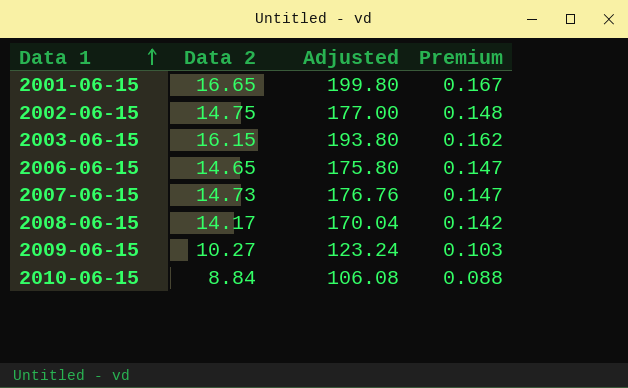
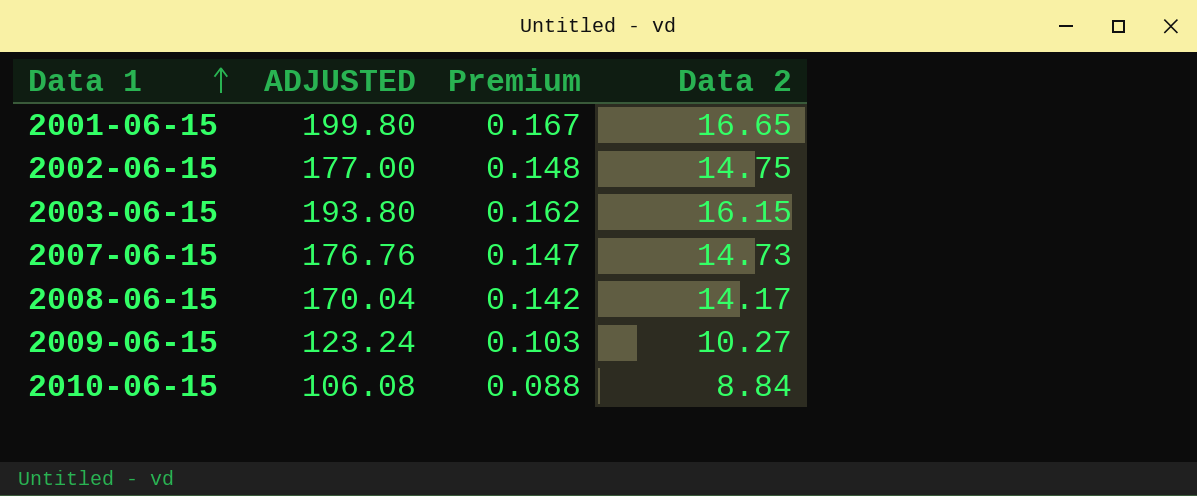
column name: Adjusted -> ADJUSTED
column Data 2 | position: 2 -> 4
row 2006-06-15: 14.65 | 175.80 | 0.147 -> none

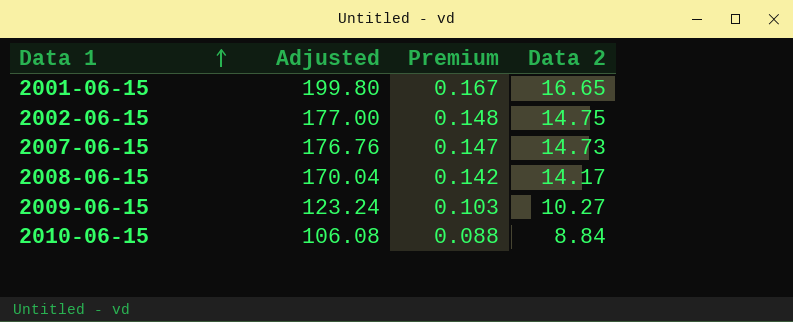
column name: ADJUSTED -> Adjusted
row 2003-06-15: 193.80 | 0.162 | 16.15 -> none

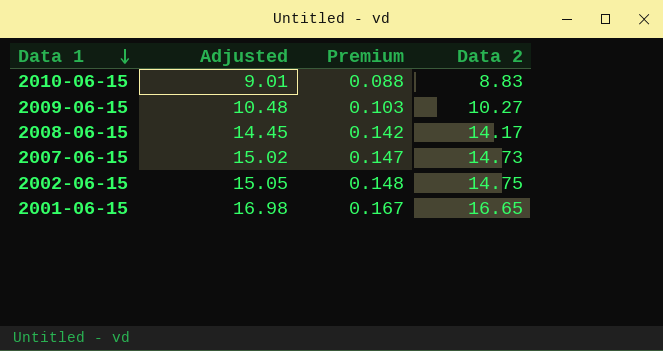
row order: Data 1 ascending -> Data 1 descending
column Adjusted | formula: [Data 2] * 12 -> [Data 2] * 1.02
2010-06-15 | Data 2: 8.84 -> 8.83

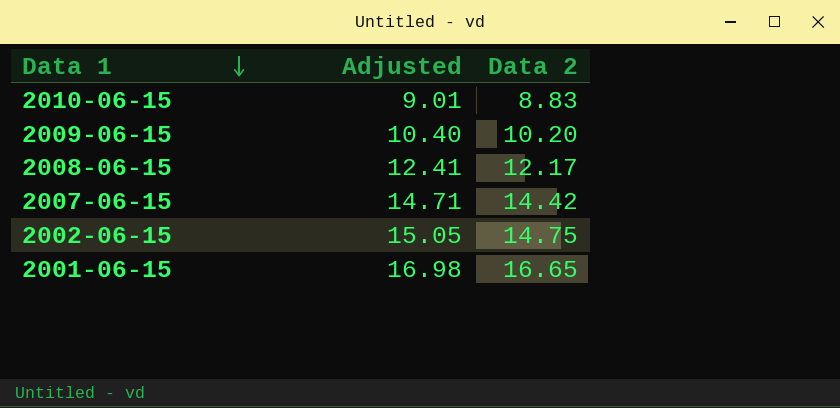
column Premium | formula: [Data 2] * 0.01 -> none
2009-06-15 | Adjusted: 10.48 -> 10.40
2009-06-15 | Data 2: 10.27 -> 10.20
2008-06-15 | Adjusted: 14.45 -> 12.41
2008-06-15 | Data 2: 14.17 -> 12.17
2007-06-15 | Adjusted: 15.02 -> 14.71
2007-06-15 | Data 2: 14.73 -> 14.42

